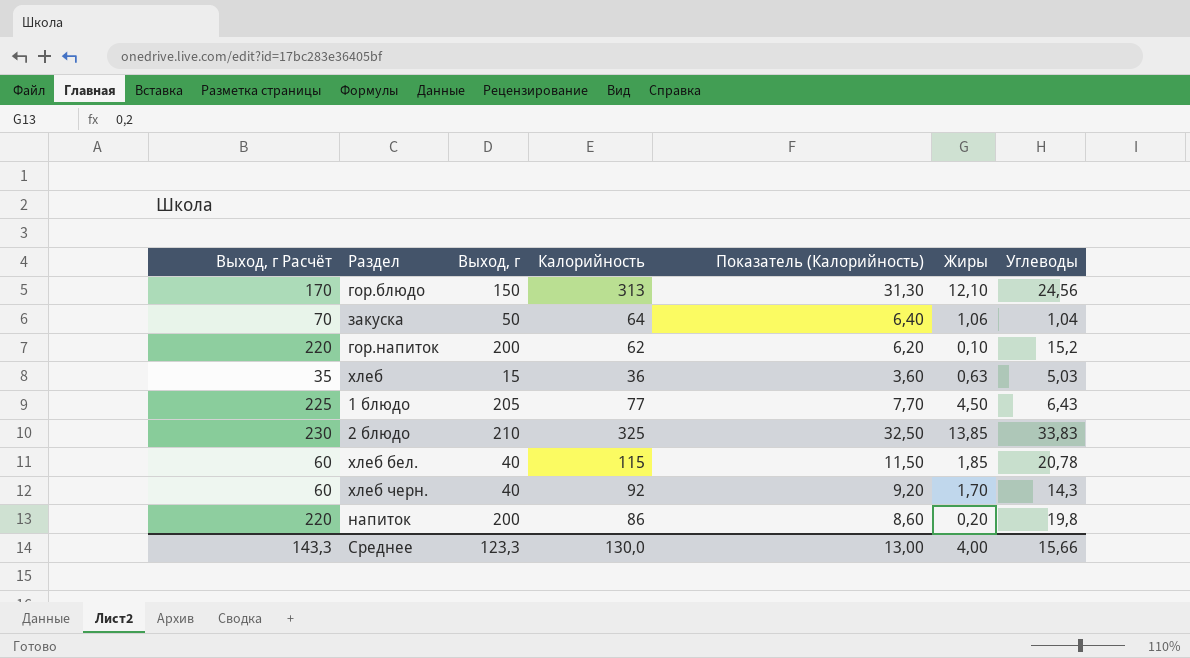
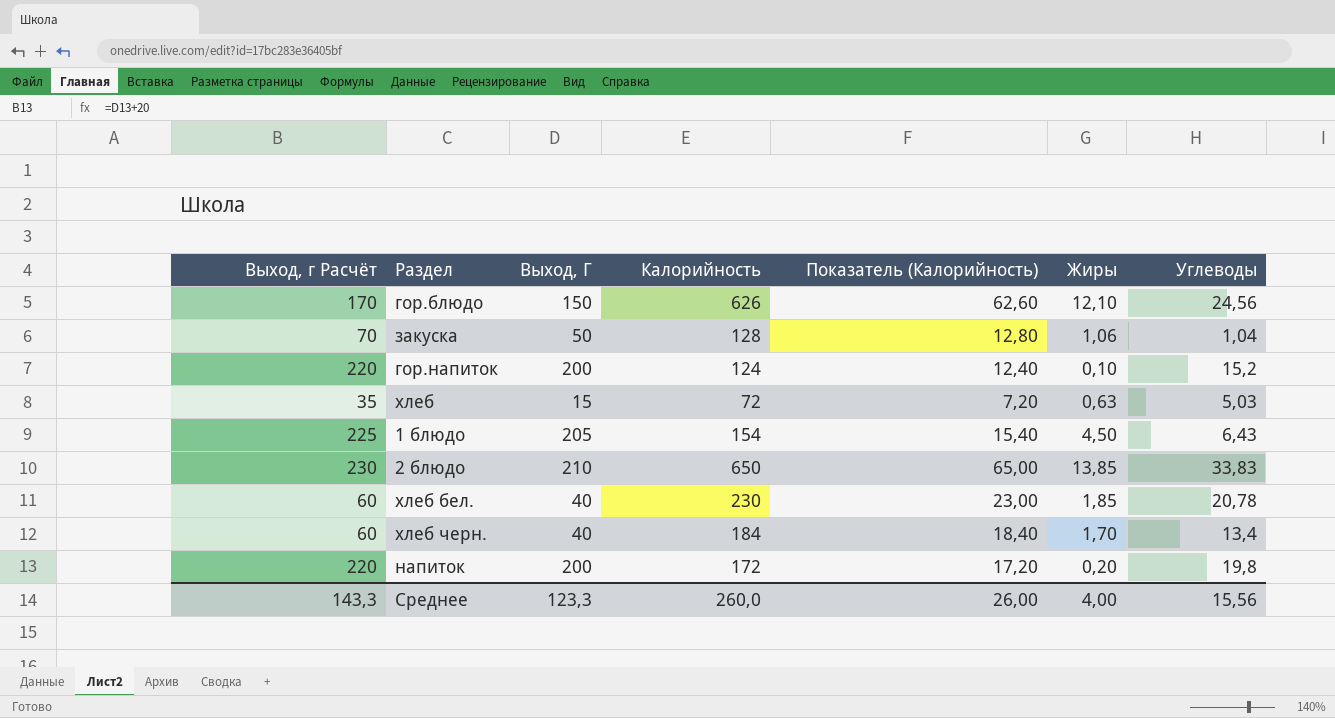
column name: Выход, г -> Выход, Г
гор.блюдо | Калорийность: 313 -> 626
гор.блюдо | Показатель (Калорийность): 31,30 -> 62,60
закуска | Калорийность: 64 -> 128
закуска | Показатель (Калорийность): 6,40 -> 12,80
гор.напиток | Калорийность: 62 -> 124
гор.напиток | Показатель (Калорийность): 6,20 -> 12,40
хлеб | Калорийность: 36 -> 72
хлеб | Показатель (Калорийность): 3,60 -> 7,20
1 блюдо | Калорийность: 77 -> 154
1 блюдо | Показатель (Калорийность): 7,70 -> 15,40
2 блюдо | Калорийность: 325 -> 650
2 блюдо | Показатель (Калорийность): 32,50 -> 65,00
хлеб бел. | Калорийность: 115 -> 230
хлеб бел. | Показатель (Калорийность): 11,50 -> 23,00
хлеб черн. | Калорийность: 92 -> 184
хлеб черн. | Показатель (Калорийность): 9,20 -> 18,40
хлеб черн. | Углеводы: 14,3 -> 13,4
напиток | Калорийность: 86 -> 172
напиток | Показатель (Калорийность): 8,60 -> 17,20
Среднее | Калорийность: 130,0 -> 260,0
Среднее | Показатель (Калорийность): 13,00 -> 26,00
Среднее | Углеводы: 15,66 -> 15,56

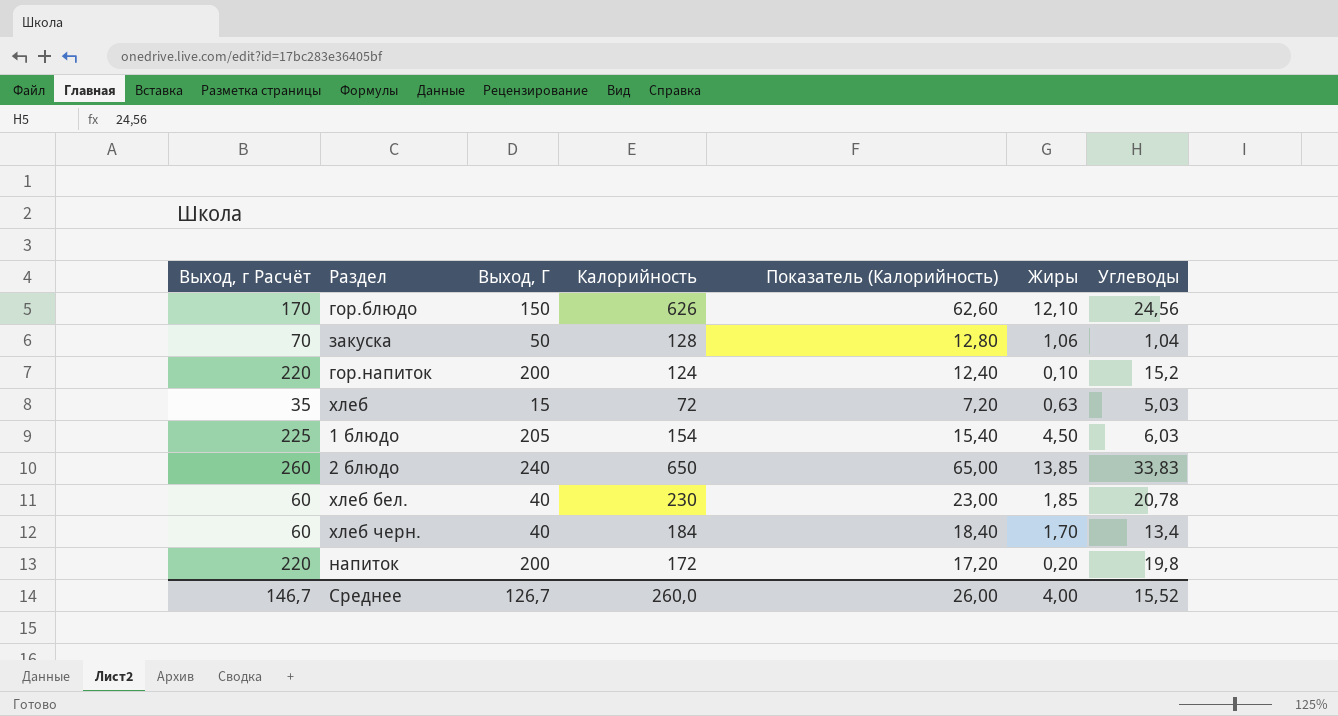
1 блюдо | Углеводы: 6,43 -> 6,03
2 блюдо | Выход, г Расчёт: 230 -> 260
2 блюдо | Выход, Г: 210 -> 240
Среднее | Выход, г Расчёт: 143,3 -> 146,7
Среднее | Выход, Г: 123,3 -> 126,7
Среднее | Углеводы: 15,56 -> 15,52

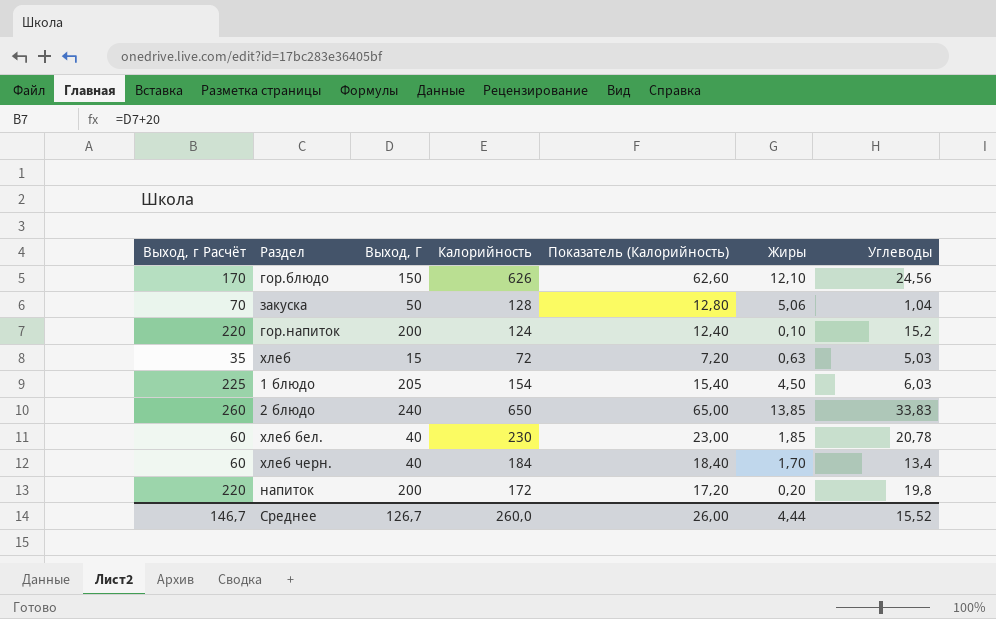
закуска | Жиры: 1,06 -> 5,06
Среднее | Жиры: 4,00 -> 4,44

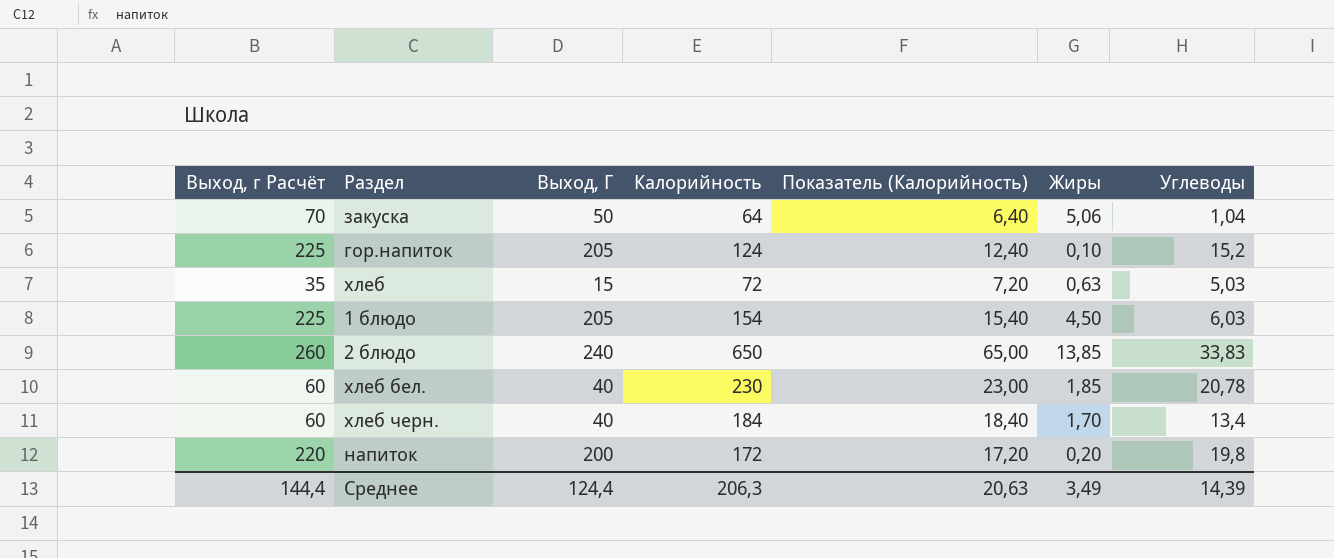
row гор.блюдо: 170 | 150 | 626 | 62,60 | 12,10 | 24,56 -> none
закуска | Калорийность: 128 -> 64
закуска | Показатель (Калорийность): 12,80 -> 6,40
гор.напиток | Выход, г Расчёт: 220 -> 225
гор.напиток | Выход, Г: 200 -> 205
Среднее | Выход, г Расчёт: 146,7 -> 144,4
Среднее | Выход, Г: 126,7 -> 124,4
Среднее | Калорийность: 260,0 -> 206,3
Среднее | Показатель (Калорийность): 26,00 -> 20,63
Среднее | Жиры: 4,44 -> 3,49
Среднее | Углеводы: 15,52 -> 14,39

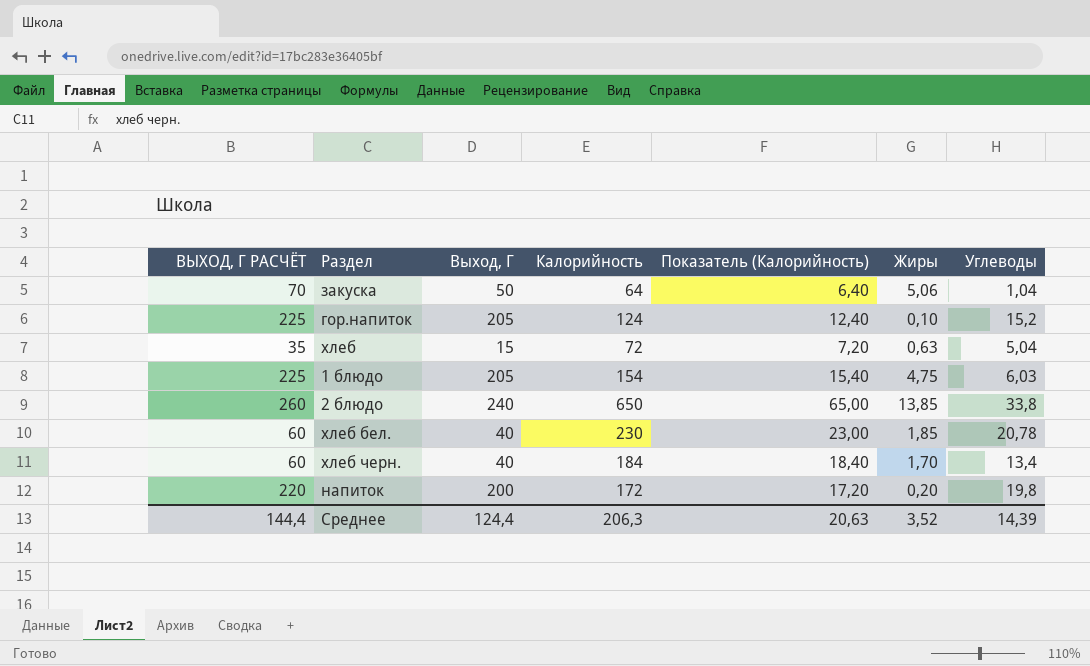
column name: Выход, г Расчёт -> ВЫХОД, Г РАСЧЁТ
хлеб | Углеводы: 5,03 -> 5,04
1 блюдо | Жиры: 4,50 -> 4,75
2 блюдо | Углеводы: 33,83 -> 33,8
Среднее | Жиры: 3,49 -> 3,52

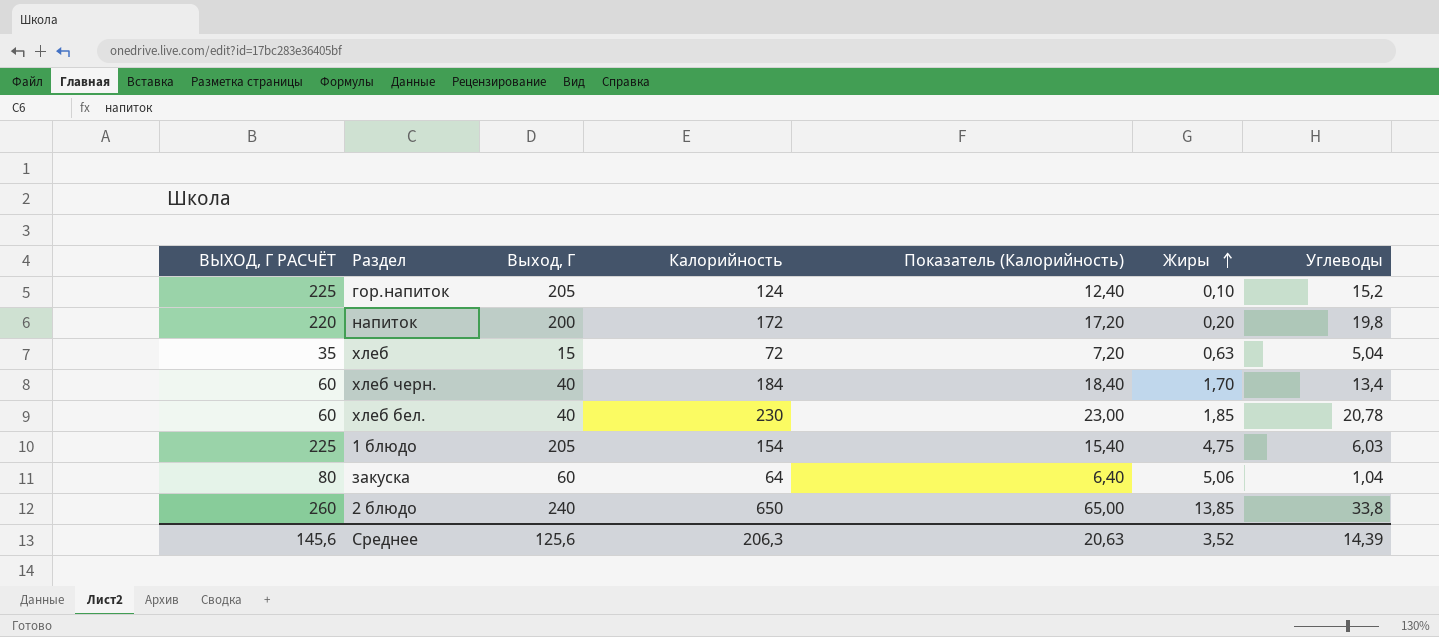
row order: none -> Жиры ascending
закуска | ВЫХОД, Г РАСЧЁТ: 70 -> 80
закуска | Выход, Г: 50 -> 60
Среднее | ВЫХОД, Г РАСЧЁТ: 144,4 -> 145,6
Среднее | Выход, Г: 124,4 -> 125,6

